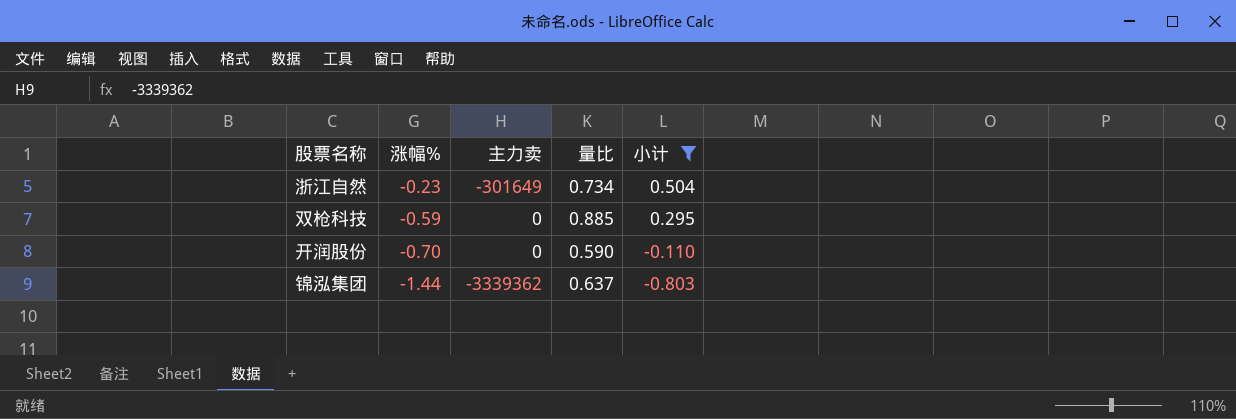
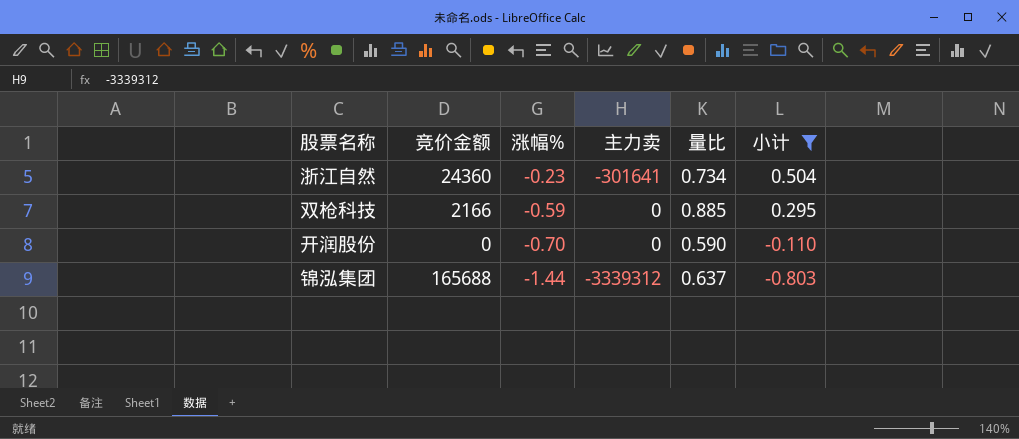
column 竞价金额 | position: none -> 2
浙江自然 | 主力卖: -301649 -> -301641
锦泓集团 | 主力卖: -3339362 -> -3339312

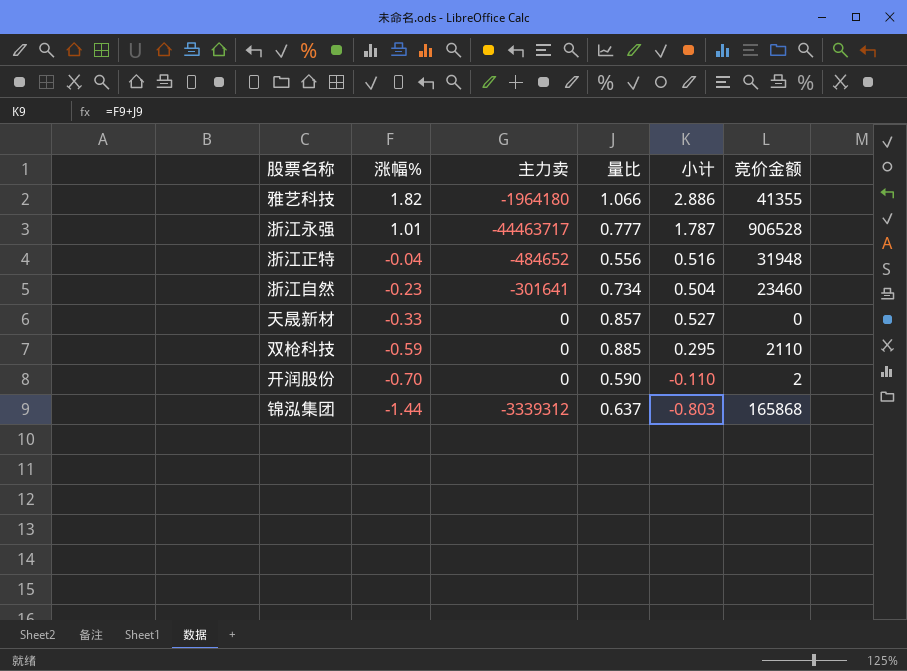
filter: 小计 <= 0.504 -> none
column 竞价金额 | position: 2 -> 6
浙江自然 | 竞价金额: 24360 -> 23460
双枪科技 | 竞价金额: 2166 -> 2110
开润股份 | 竞价金额: 0 -> 2
锦泓集团 | 竞价金额: 165688 -> 165868

